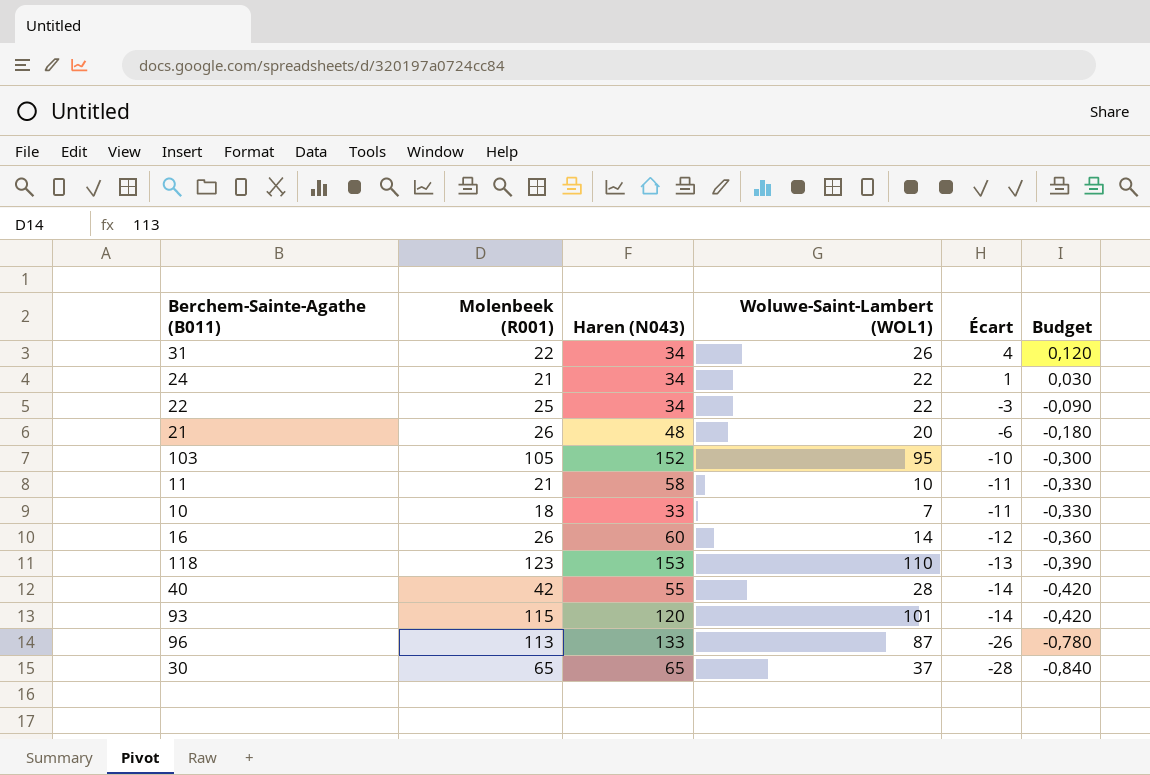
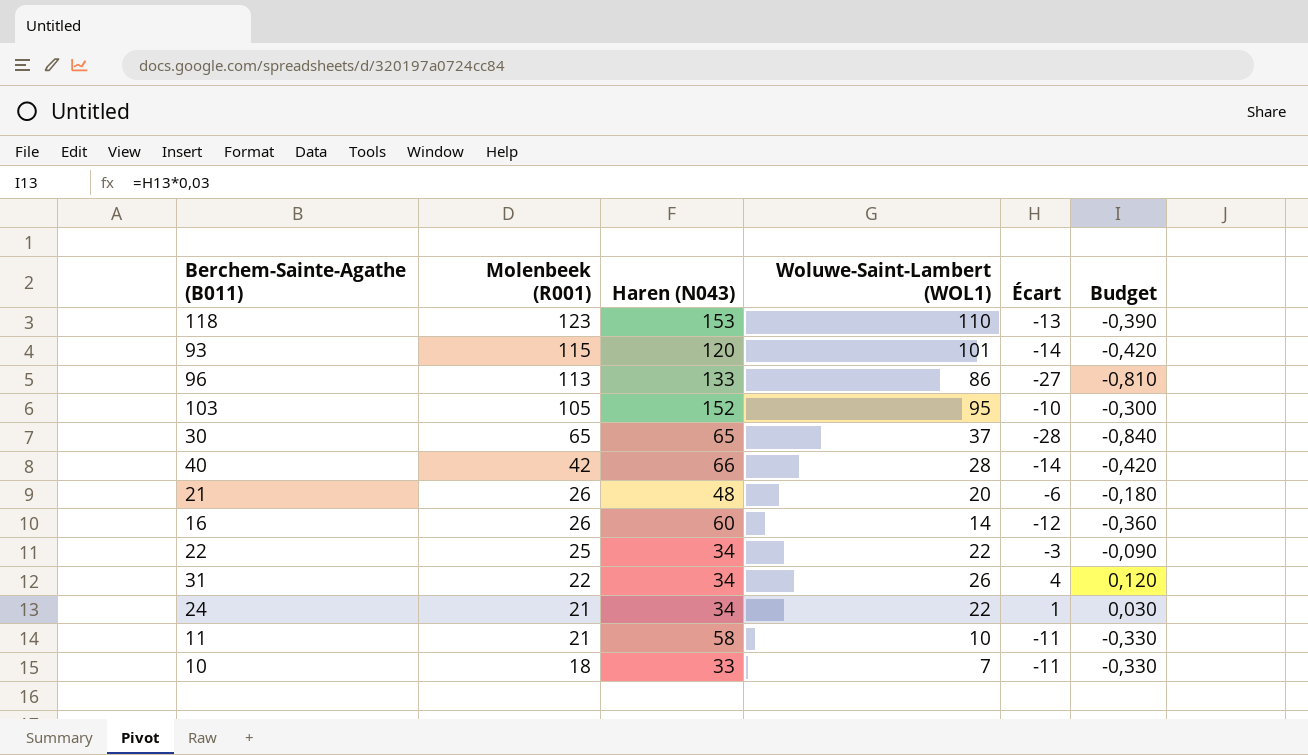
row order: Écart descending -> Molenbeek (R001) descending
96 | Woluwe-Saint-Lambert (WOL1): 87 -> 86
96 | Écart: -26 -> -27
96 | Budget: -0,780 -> -0,810
40 | Haren (N043): 55 -> 66

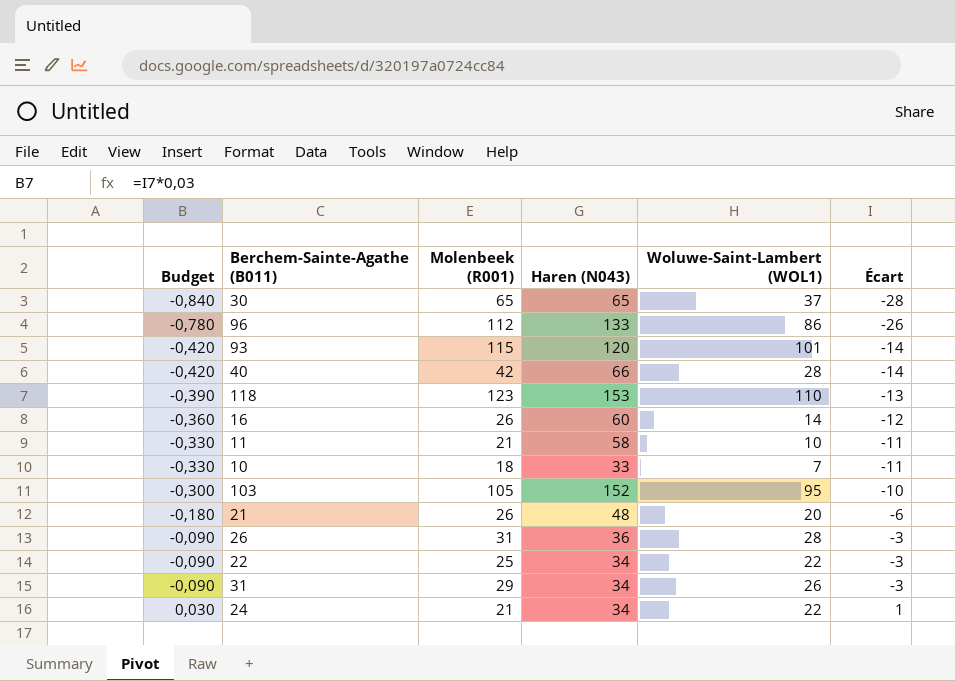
row order: Molenbeek (R001) descending -> Budget ascending
column Budget | position: 6 -> 1
96 | Budget: -0,810 -> -0,780
96 | Molenbeek (R001): 113 -> 112
96 | Écart: -27 -> -26
row 26: none -> -0,090 | 31 | 36 | 28 | -3
31 | Budget: 0,120 -> -0,090
31 | Molenbeek (R001): 22 -> 29
31 | Écart: 4 -> -3

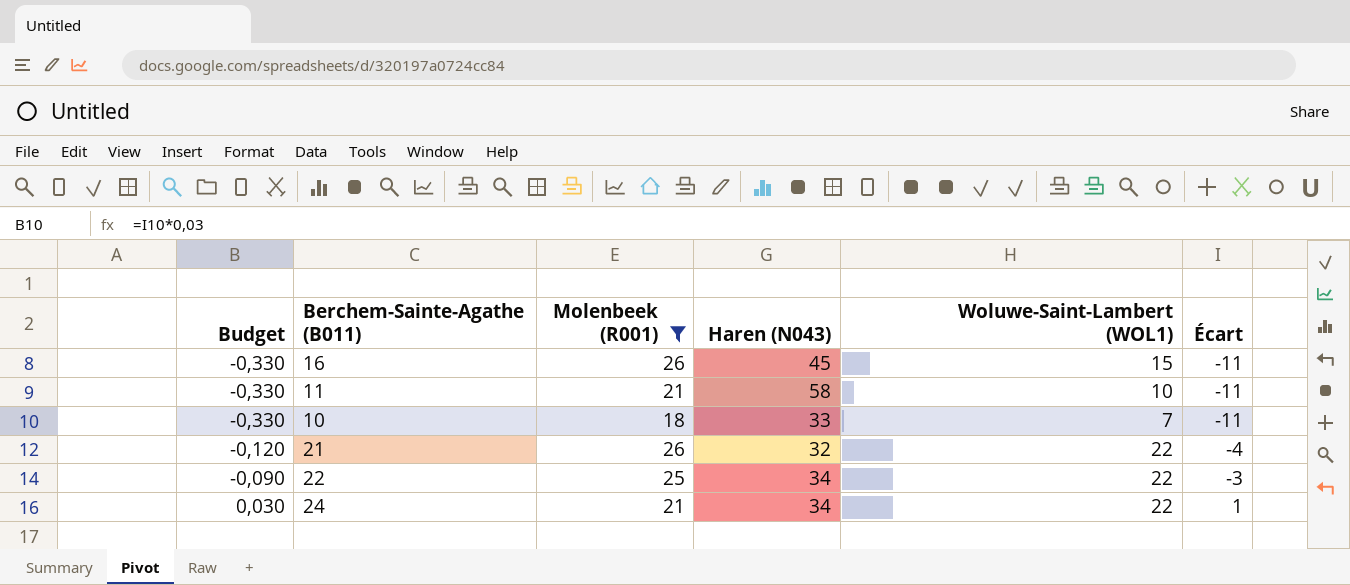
filter: none -> Molenbeek (R001) <= 26
16 | Budget: -0,360 -> -0,330
16 | Haren (N043): 60 -> 45
16 | Woluwe-Saint-Lambert (WOL1): 14 -> 15
16 | Écart: -12 -> -11
21 | Budget: -0,180 -> -0,120
21 | Haren (N043): 48 -> 32
21 | Woluwe-Saint-Lambert (WOL1): 20 -> 22
21 | Écart: -6 -> -4

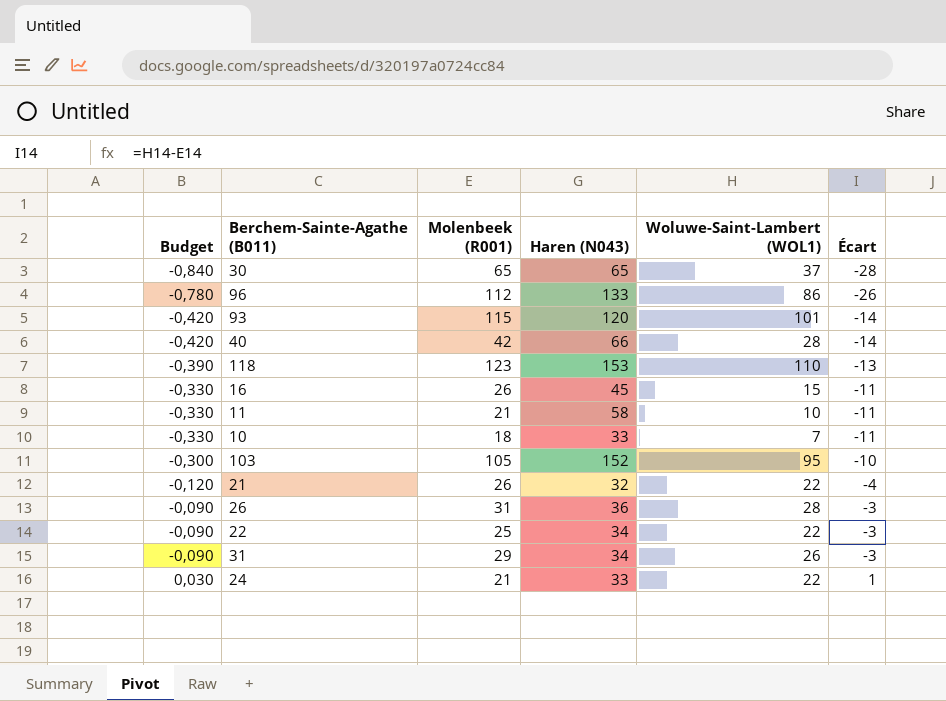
filter: Molenbeek (R001) <= 26 -> none
24 | Haren (N043): 34 -> 33

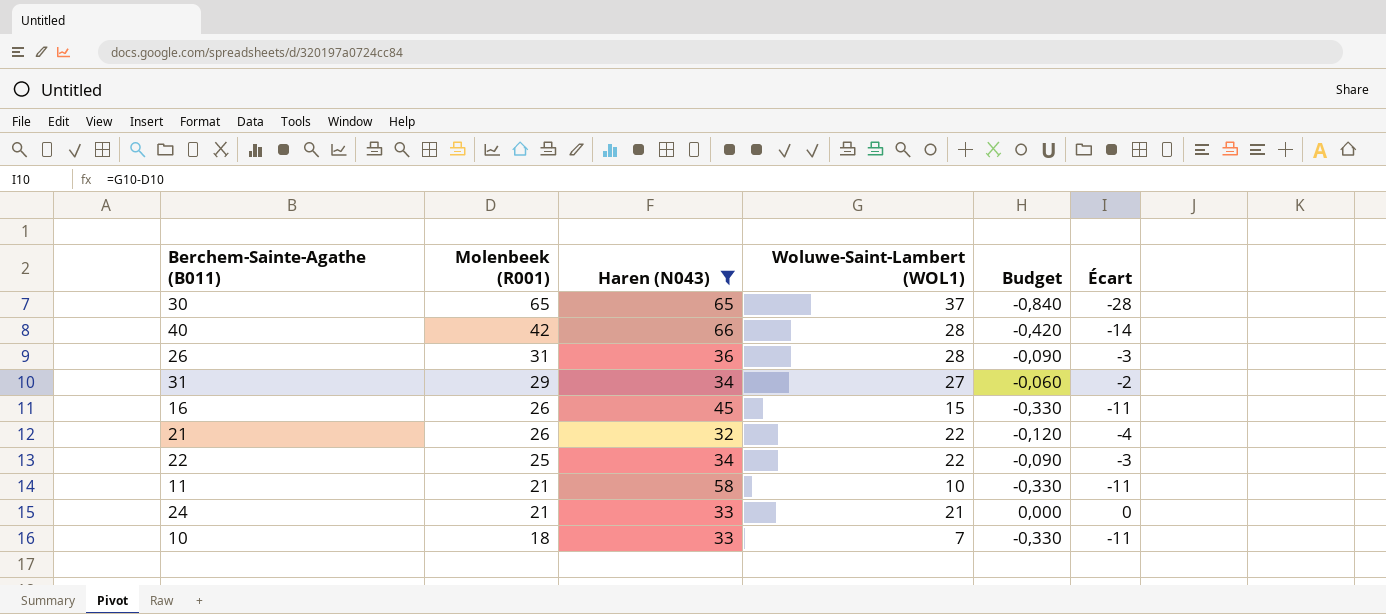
filter: none -> Haren (N043) <= 66
row order: Budget ascending -> Molenbeek (R001) descending
column Budget | position: 1 -> 5
31 | Woluwe-Saint-Lambert (WOL1): 26 -> 27
31 | Budget: -0,090 -> -0,060
31 | Écart: -3 -> -2
24 | Woluwe-Saint-Lambert (WOL1): 22 -> 21
24 | Budget: 0,030 -> 0,000
24 | Écart: 1 -> 0

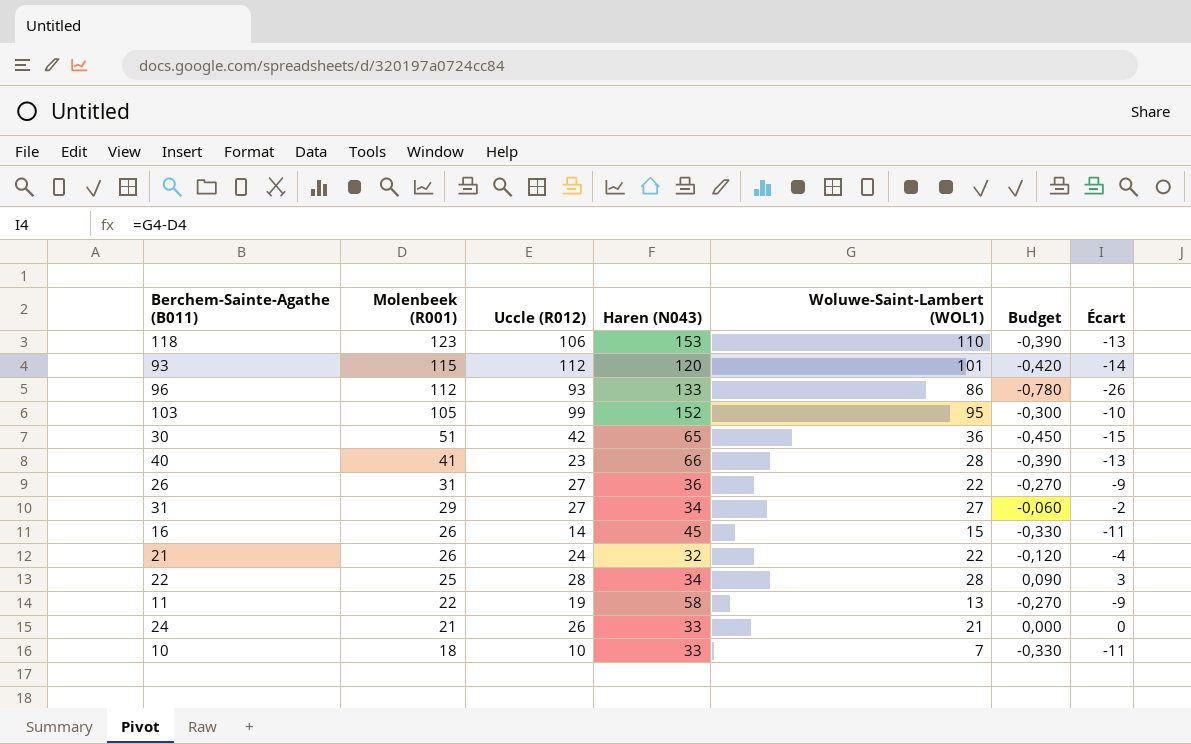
filter: Haren (N043) <= 66 -> none
column Uccle (R012) | position: none -> 3
30 | Molenbeek (R001): 65 -> 51
30 | Woluwe-Saint-Lambert (WOL1): 37 -> 36
30 | Budget: -0,840 -> -0,450
30 | Écart: -28 -> -15
40 | Molenbeek (R001): 42 -> 41
40 | Budget: -0,420 -> -0,390
40 | Écart: -14 -> -13
26 | Woluwe-Saint-Lambert (WOL1): 28 -> 22
26 | Budget: -0,090 -> -0,270
26 | Écart: -3 -> -9
22 | Woluwe-Saint-Lambert (WOL1): 22 -> 28
22 | Budget: -0,090 -> 0,090
22 | Écart: -3 -> 3
11 | Molenbeek (R001): 21 -> 22
11 | Woluwe-Saint-Lambert (WOL1): 10 -> 13
11 | Budget: -0,330 -> -0,270
11 | Écart: -11 -> -9

